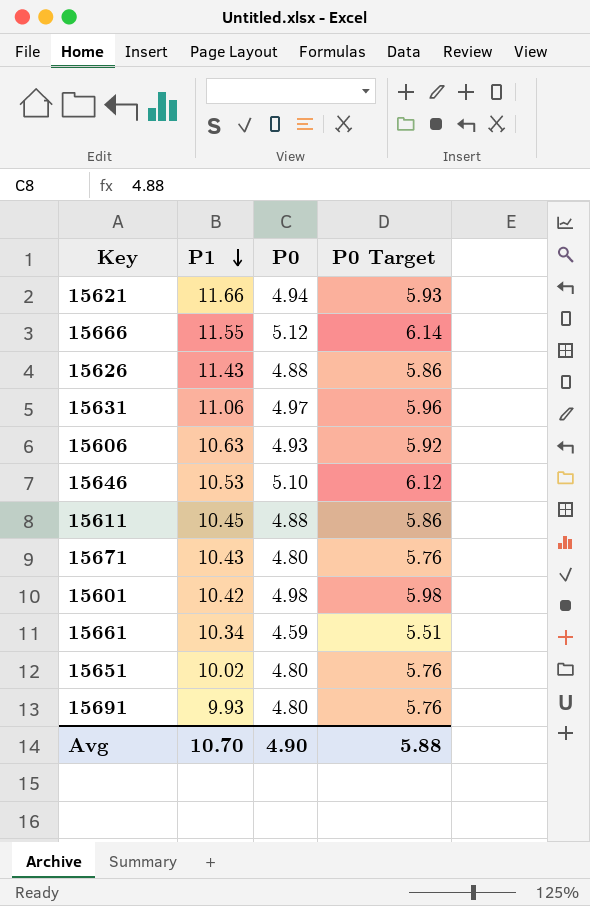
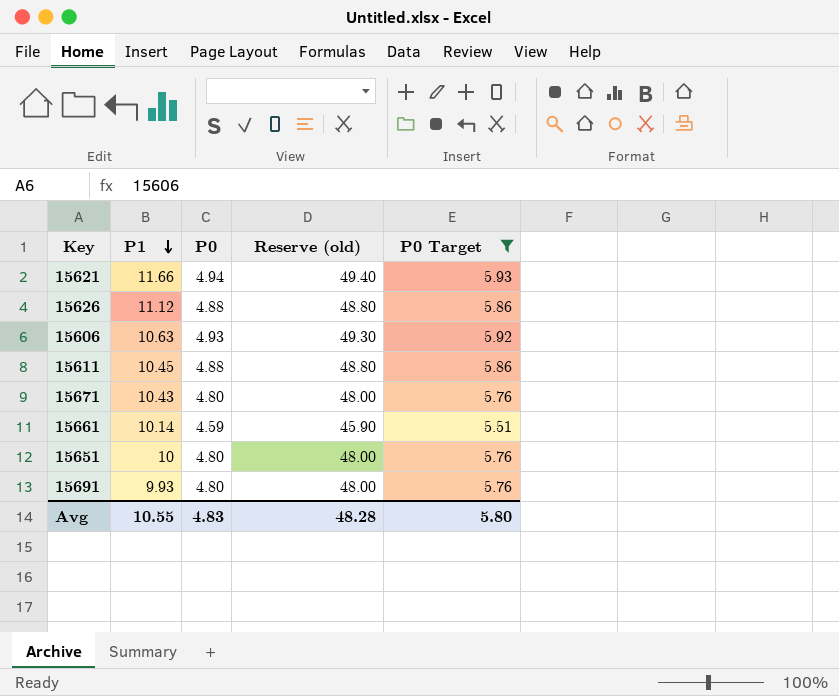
filter: none -> P0 Target <= 5.93
column Reserve (old) | formula: none -> [P0] * 10
15626 | P1: 11.43 -> 11.12
15661 | P1: 10.34 -> 10.14
15651 | P1: 10.02 -> 10
Avg | P1: 10.70 -> 10.55
Avg | P0: 4.90 -> 4.83
Avg | P0 Target: 5.88 -> 5.80

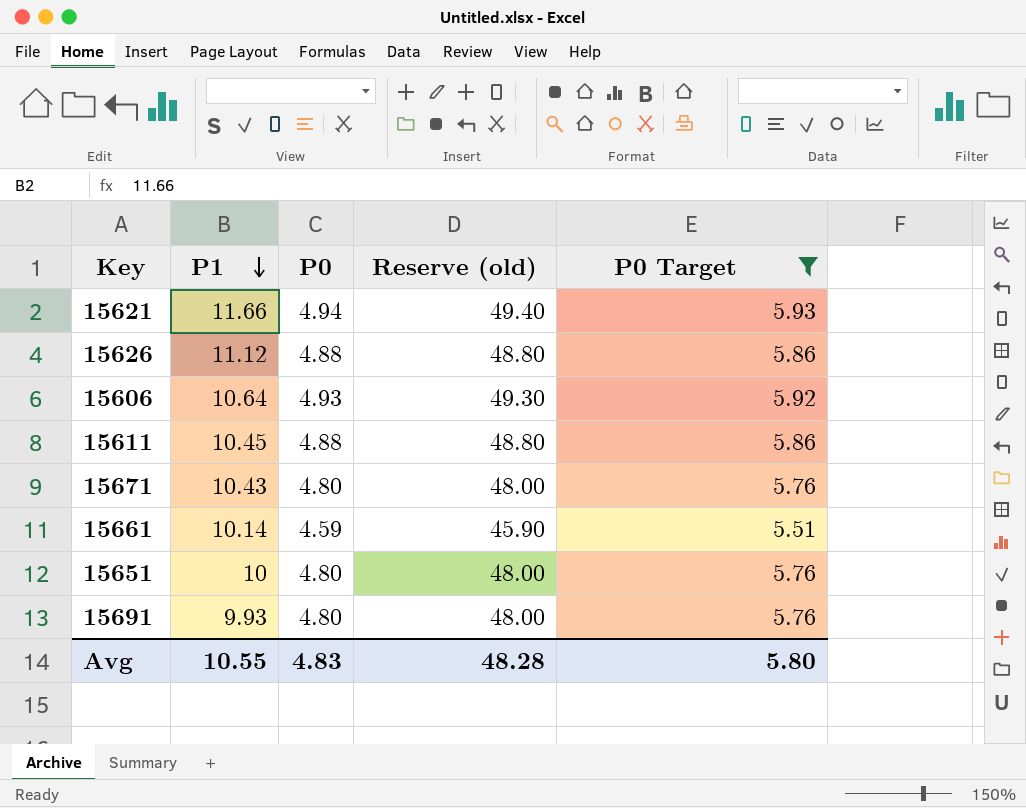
15606 | P1: 10.63 -> 10.64

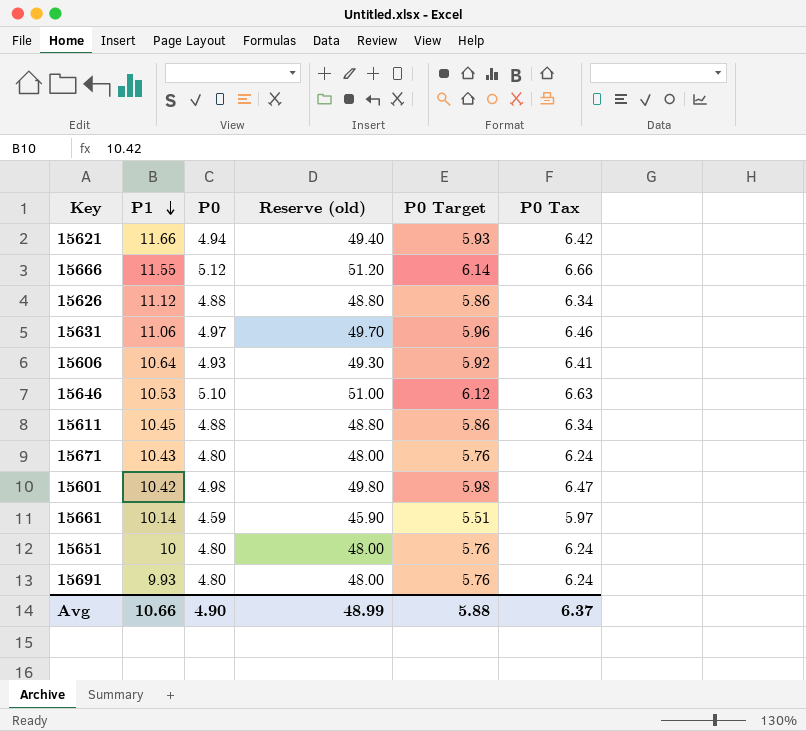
filter: P0 Target <= 5.93 -> none
column P0 Tax | formula: none -> [P0] * 1.3
Avg | P1: 10.55 -> 10.66
Avg | P0: 4.83 -> 4.90
Avg | Reserve (old): 48.28 -> 48.99
Avg | P0 Target: 5.80 -> 5.88

